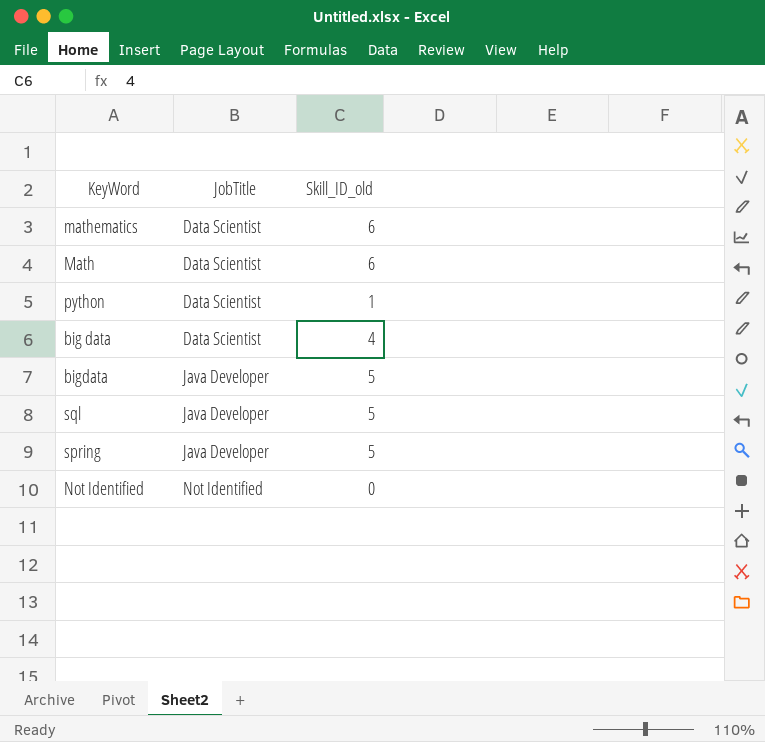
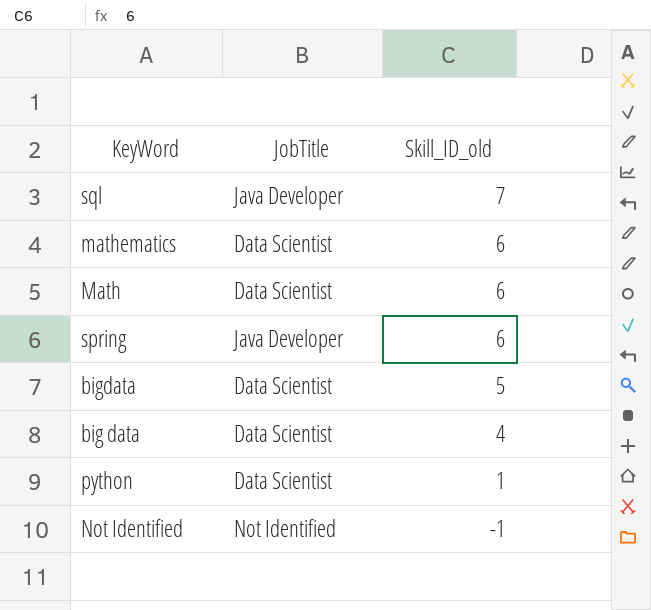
row order: JobTitle ascending -> Skill_ID_old descending
sql | Skill_ID_old: 5 -> 7
spring | Skill_ID_old: 5 -> 6
bigdata | JobTitle: Java Developer -> Data Scientist
Not Identified | Skill_ID_old: 0 -> -1

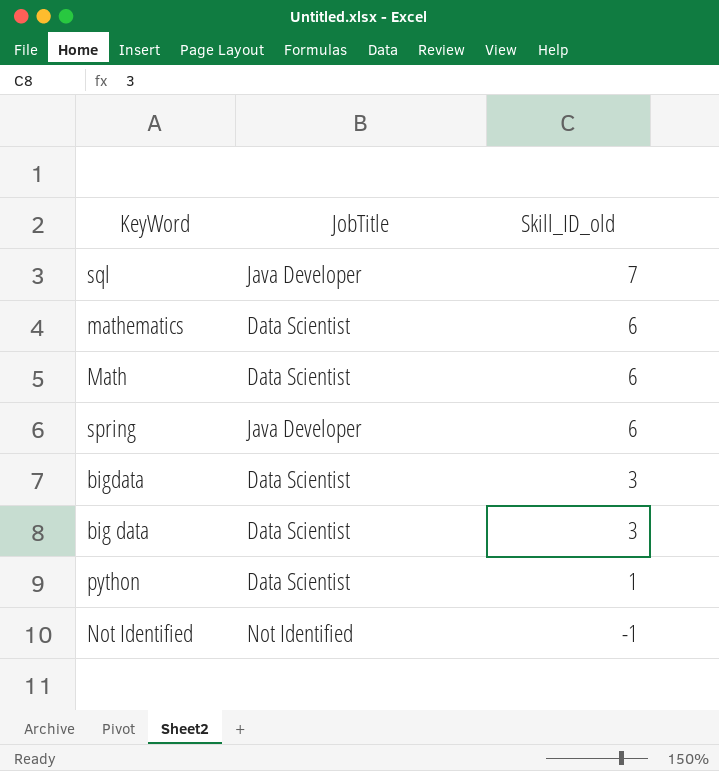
bigdata | Skill_ID_old: 5 -> 3
big data | Skill_ID_old: 4 -> 3

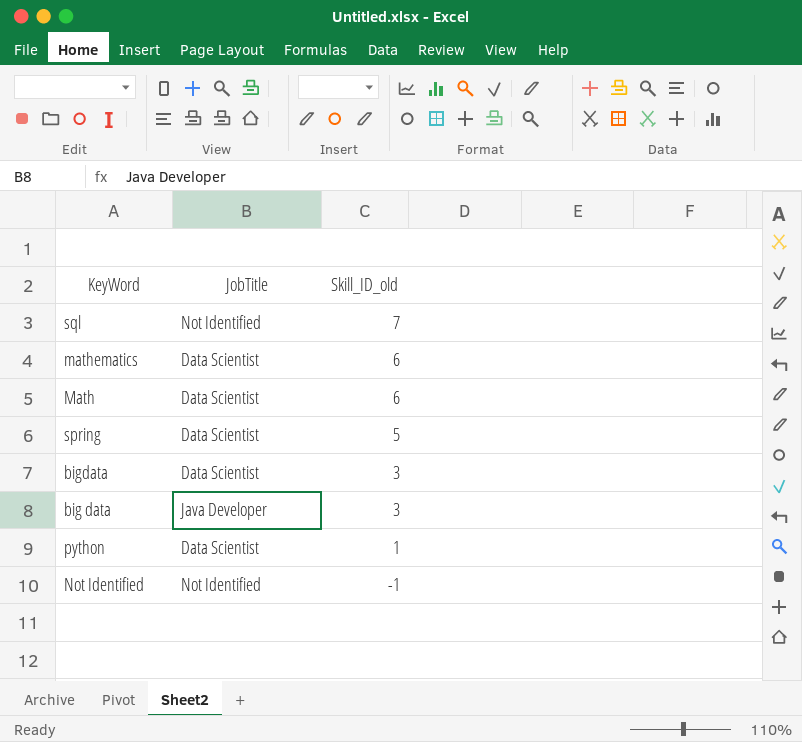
sql | JobTitle: Java Developer -> Not Identified
spring | JobTitle: Java Developer -> Data Scientist
spring | Skill_ID_old: 6 -> 5
big data | JobTitle: Data Scientist -> Java Developer

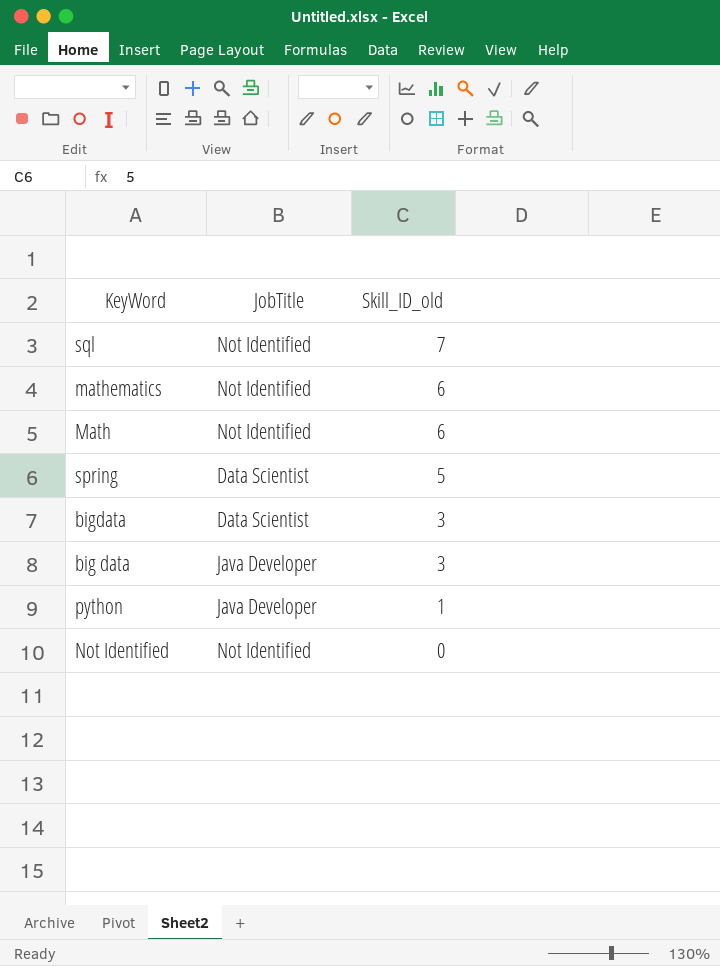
mathematics | JobTitle: Data Scientist -> Not Identified
Math | JobTitle: Data Scientist -> Not Identified
python | JobTitle: Data Scientist -> Java Developer
Not Identified | Skill_ID_old: -1 -> 0

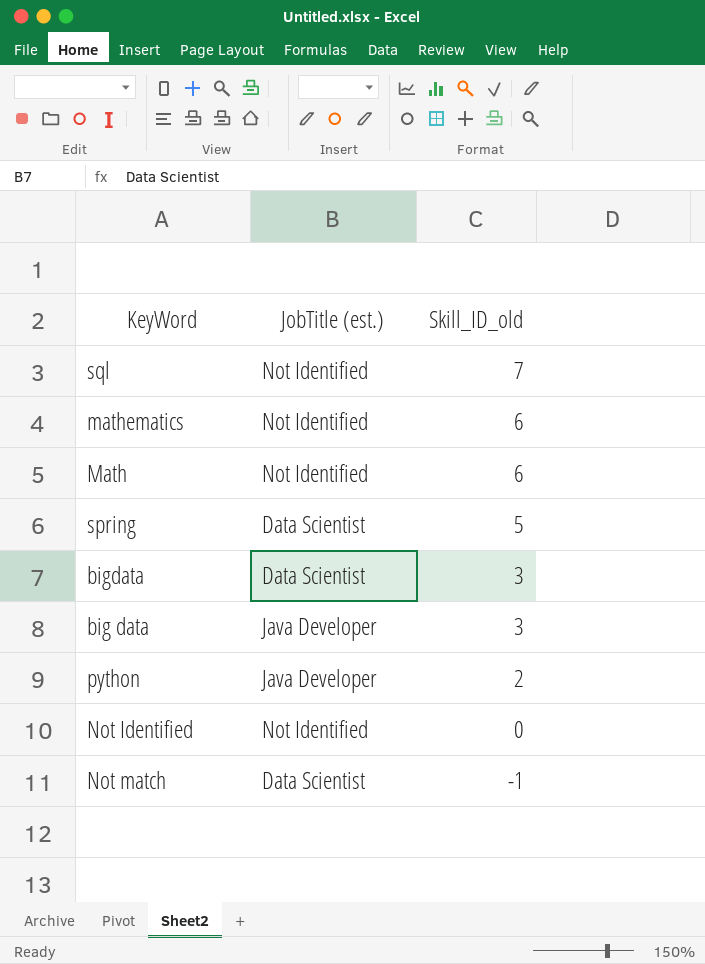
column name: JobTitle -> JobTitle (est.)
python | Skill_ID_old: 1 -> 2
row Not match: none -> Data Scientist | -1

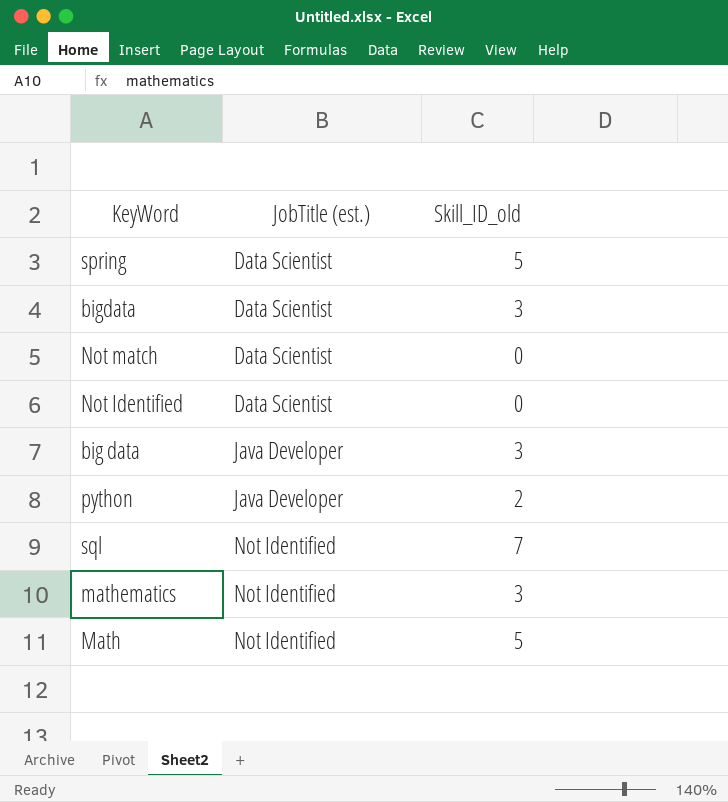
row order: Skill_ID_old descending -> JobTitle (est.) ascending
Not match | Skill_ID_old: -1 -> 0
Not Identified | JobTitle (est.): Not Identified -> Data Scientist
mathematics | Skill_ID_old: 6 -> 3
Math | Skill_ID_old: 6 -> 5

